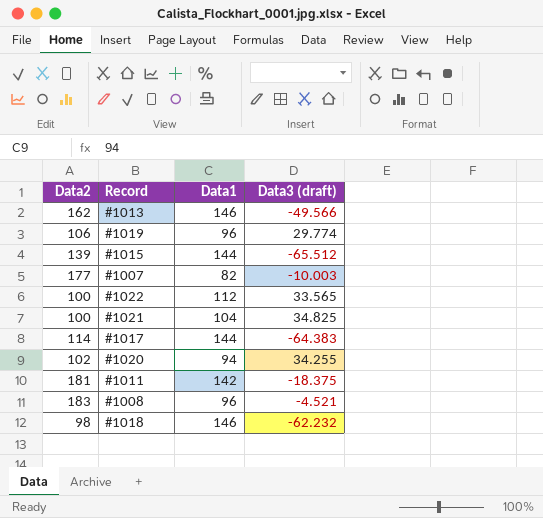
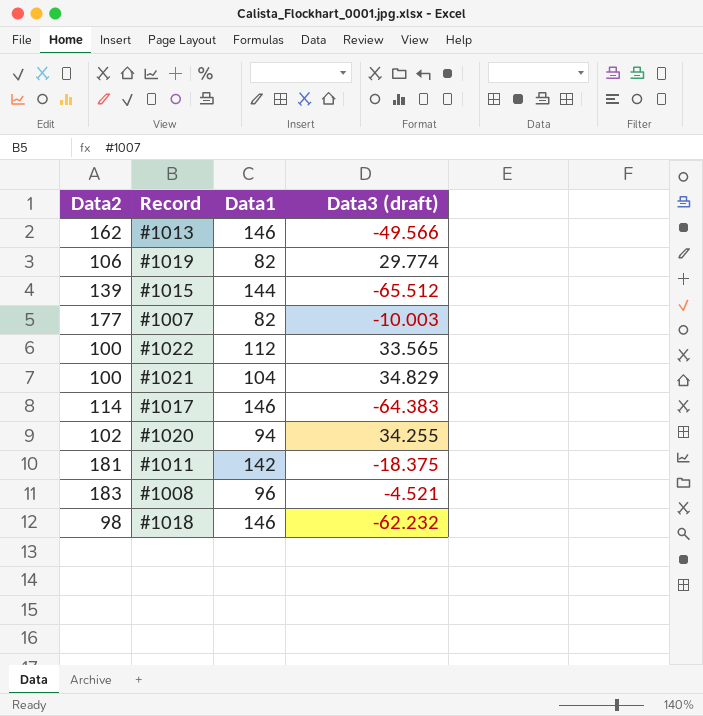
#1019 | Data1: 96 -> 82
#1021 | Data3 (draft): 34.825 -> 34.829
#1017 | Data1: 144 -> 146

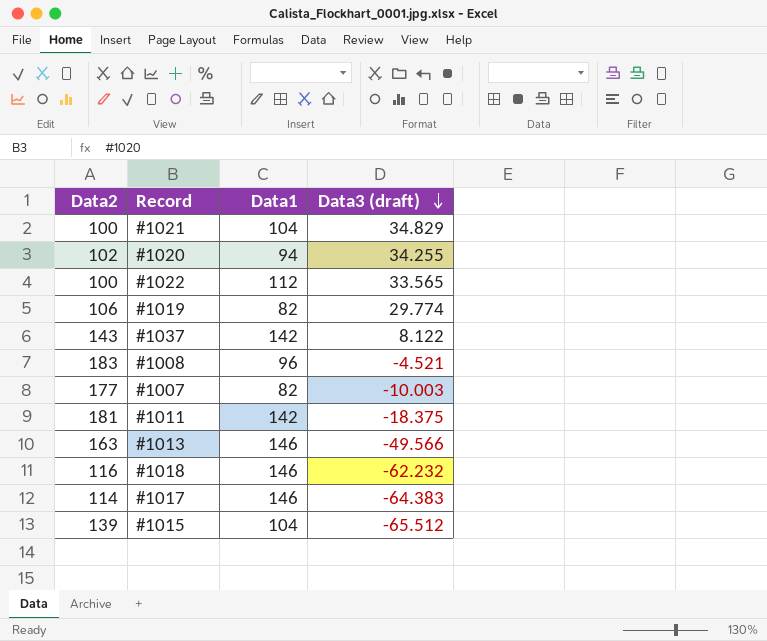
row order: none -> Data3 (draft) descending
row #1037: none -> 143 | 142 | 8.122
#1013 | Data2: 162 -> 163
#1018 | Data2: 98 -> 116
#1015 | Data1: 144 -> 104

